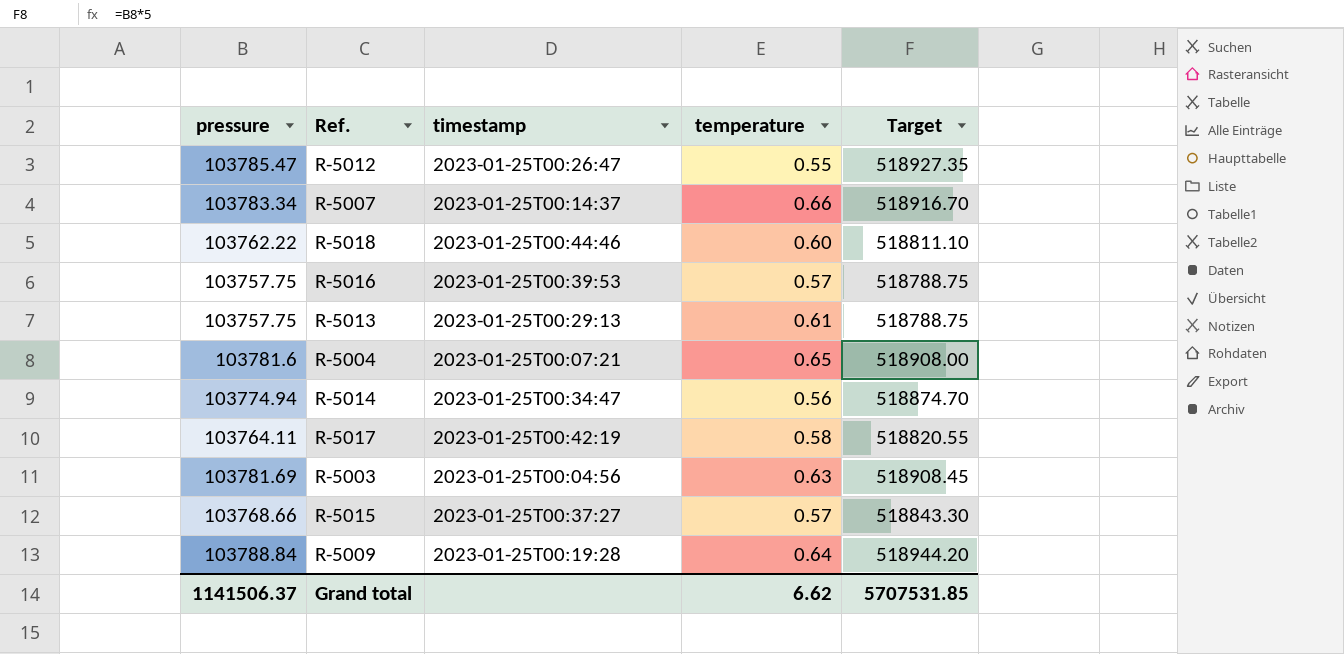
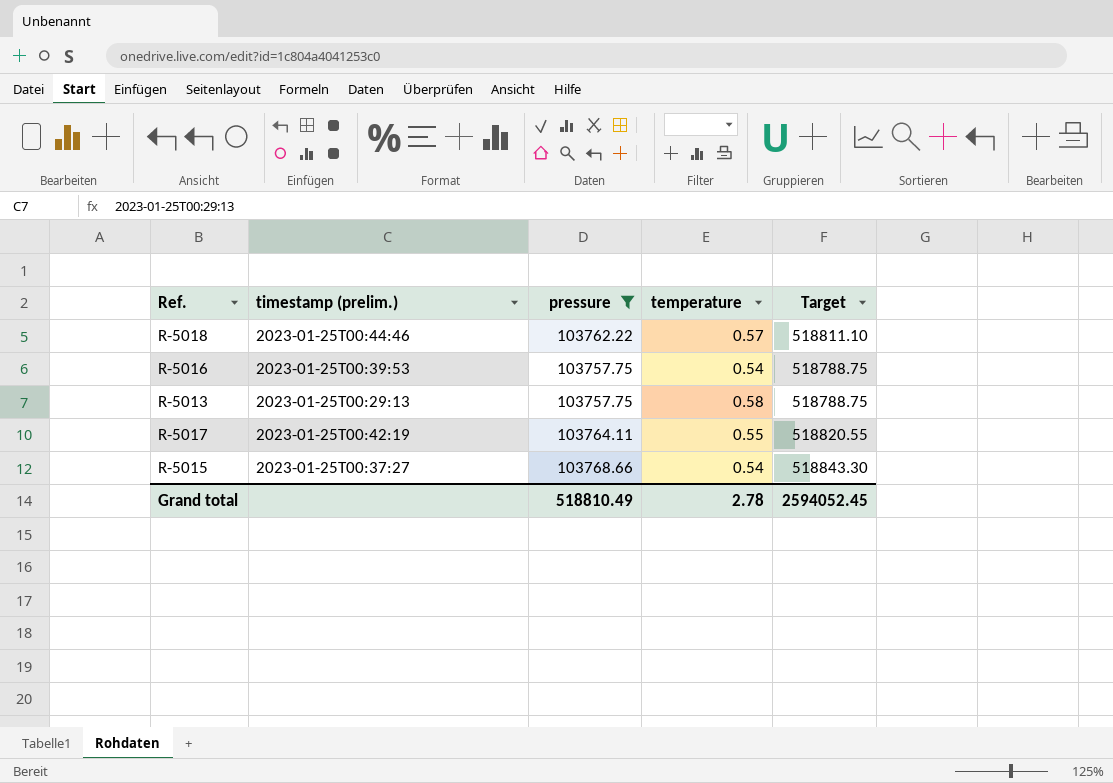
filter: none -> pressure <= 103768.66
column name: timestamp -> timestamp (prelim.)
column pressure | position: 1 -> 3
R-5018 | temperature: 0.60 -> 0.57
R-5016 | temperature: 0.57 -> 0.54
R-5013 | temperature: 0.61 -> 0.58
R-5017 | temperature: 0.58 -> 0.55
R-5015 | temperature: 0.57 -> 0.54
Grand total | pressure: 1141506.37 -> 518810.49
Grand total | temperature: 6.62 -> 2.78
Grand total | Target: 5707531.85 -> 2594052.45

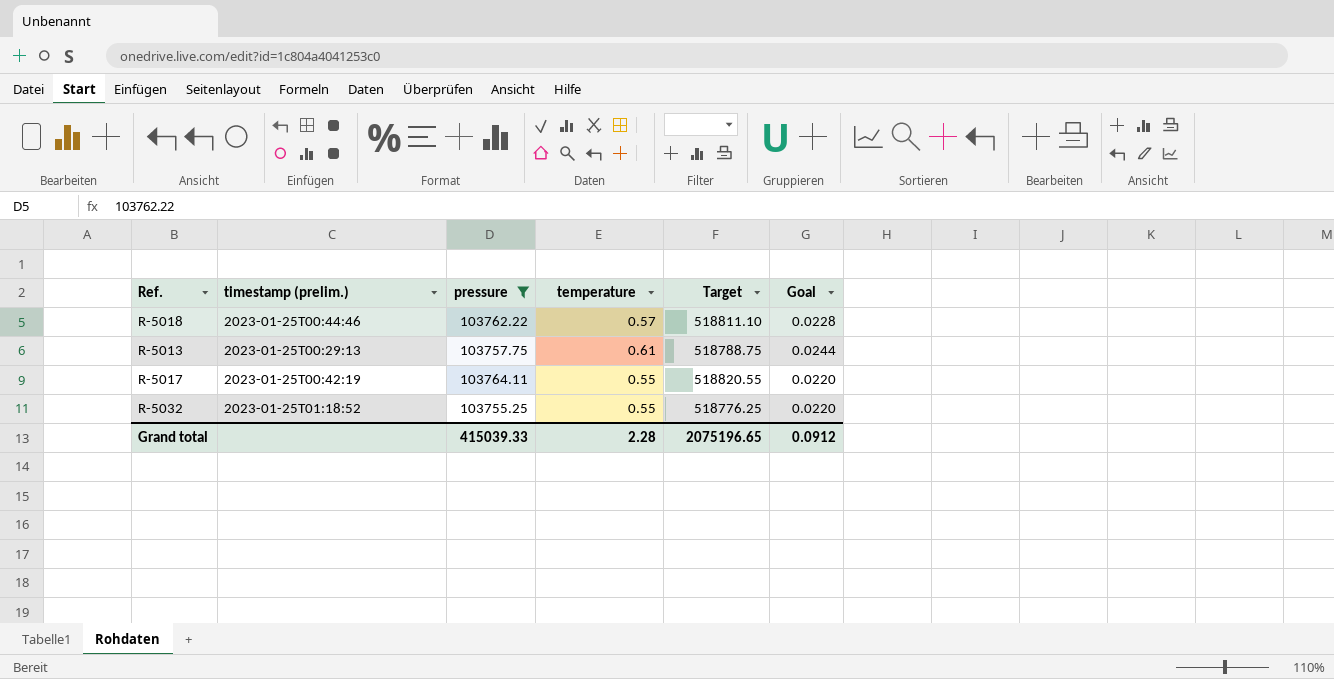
column Goal | formula: none -> [temperature] * 0.04
row R-5016: 2023-01-25T00:39:53 | 103757.75 | 0.54 | 518788.75 -> none
row R-5015: 2023-01-25T00:37:27 | 103768.66 | 0.54 | 518843.30 -> none
R-5013 | temperature: 0.58 -> 0.61
row R-5032: none -> 2023-01-25T01:18:52 | 103755.25 | 0.55 | 518776.25 | 0.0220
Grand total | pressure: 518810.49 -> 415039.33
Grand total | temperature: 2.78 -> 2.28
Grand total | Target: 2594052.45 -> 2075196.65

